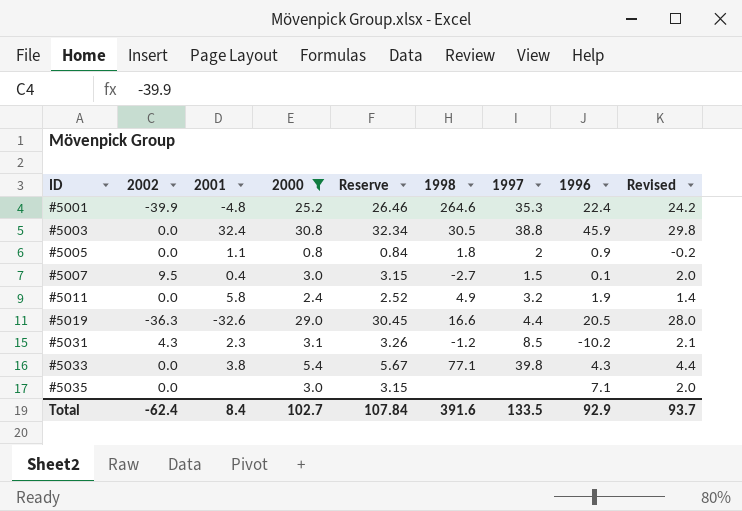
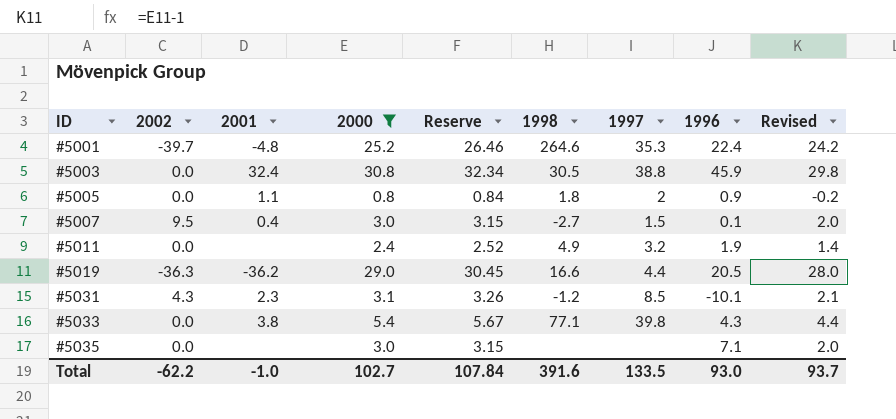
#5001 | 2002: -39.9 -> -39.7
#5011 | 2001: 5.8 -> none
#5019 | 2001: -32.6 -> -36.2
#5031 | 1996: -10.2 -> -10.1
Total | 2002: -62.4 -> -62.2
Total | 2001: 8.4 -> -1.0
Total | 1996: 92.9 -> 93.0

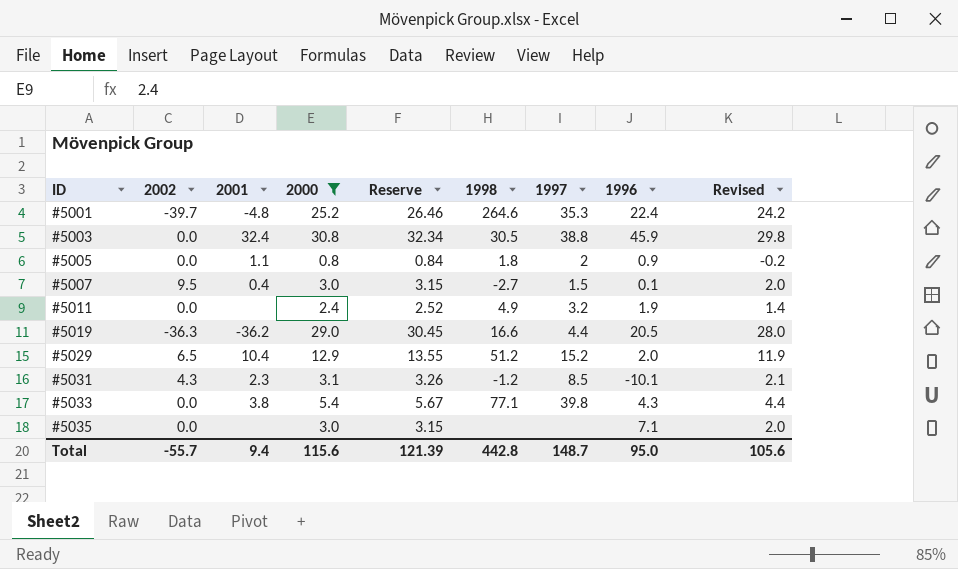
row #5029: none -> 6.5 | 10.4 | 12.9 | 13.55 | 51.2 | 15.2 | 2.0 | 11.9
Total | 2002: -62.2 -> -55.7
Total | 2001: -1.0 -> 9.4
Total | 2000: 102.7 -> 115.6
Total | Reserve: 107.84 -> 121.39
Total | 1998: 391.6 -> 442.8
Total | 1997: 133.5 -> 148.7
Total | 1996: 93.0 -> 95.0
Total | Revised: 93.7 -> 105.6

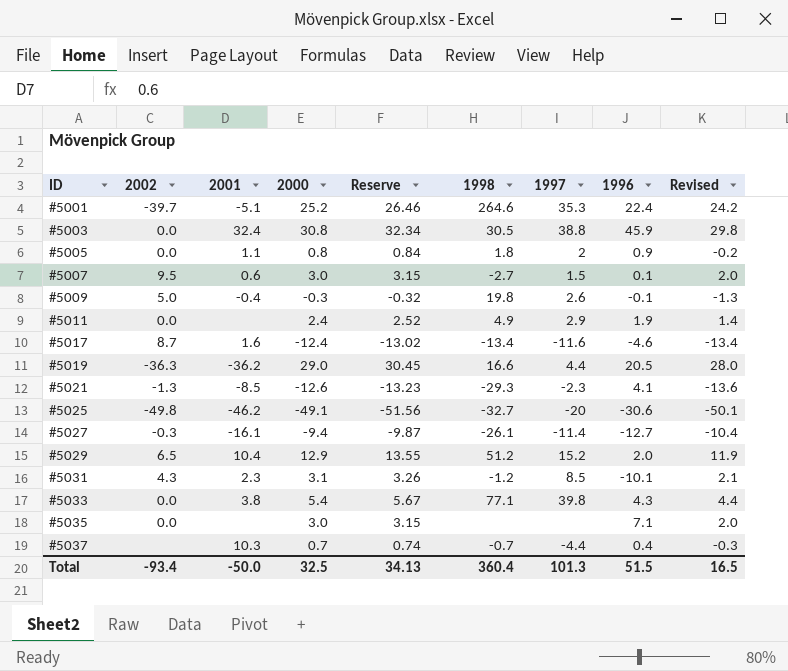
filter: 2000 >= 0.8 -> none
#5001 | 2001: -4.8 -> -5.1
#5007 | 2001: 0.4 -> 0.6
#5011 | 1997: 3.2 -> 2.9
Total | 2002: -55.7 -> -93.4
Total | 2001: 9.4 -> -50.0
Total | 2000: 115.6 -> 32.5
Total | Reserve: 121.39 -> 34.13
Total | 1998: 442.8 -> 360.4
Total | 1997: 148.7 -> 101.3
Total | 1996: 95.0 -> 51.5
Total | Revised: 105.6 -> 16.5

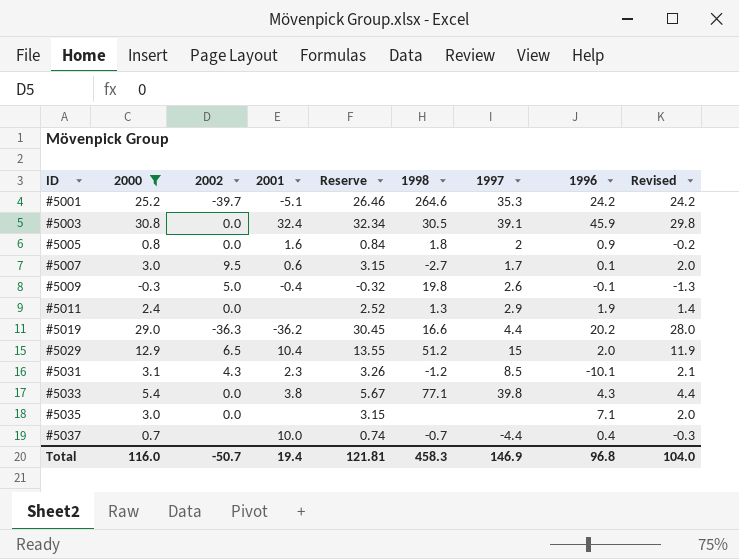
filter: none -> 2000 >= -0.3
column 2000 | position: 4 -> 2
#5001 | 1996: 22.4 -> 24.2
#5003 | 1997: 38.8 -> 39.1
#5005 | 2001: 1.1 -> 1.6
#5007 | 1997: 1.5 -> 1.7
#5011 | 1998: 4.9 -> 1.3
#5019 | 1996: 20.5 -> 20.2
#5029 | 1997: 15.2 -> 15
#5037 | 2001: 10.3 -> 10.0
Total | 2000: 32.5 -> 116.0
Total | 2002: -93.4 -> -50.7
Total | 2001: -50.0 -> 19.4
Total | Reserve: 34.13 -> 121.81
Total | 1998: 360.4 -> 458.3
Total | 1997: 101.3 -> 146.9
Total | 1996: 51.5 -> 96.8
Total | Revised: 16.5 -> 104.0

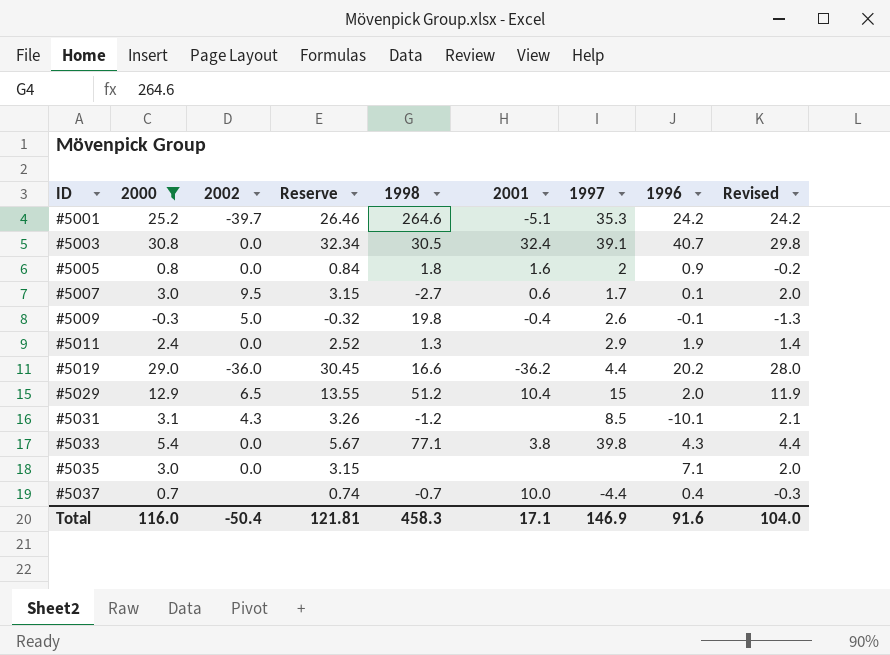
column 2001 | position: 4 -> 6
#5003 | 1996: 45.9 -> 40.7
#5019 | 2002: -36.3 -> -36.0
#5031 | 2001: 2.3 -> none
Total | 2002: -50.7 -> -50.4
Total | 2001: 19.4 -> 17.1
Total | 1996: 96.8 -> 91.6

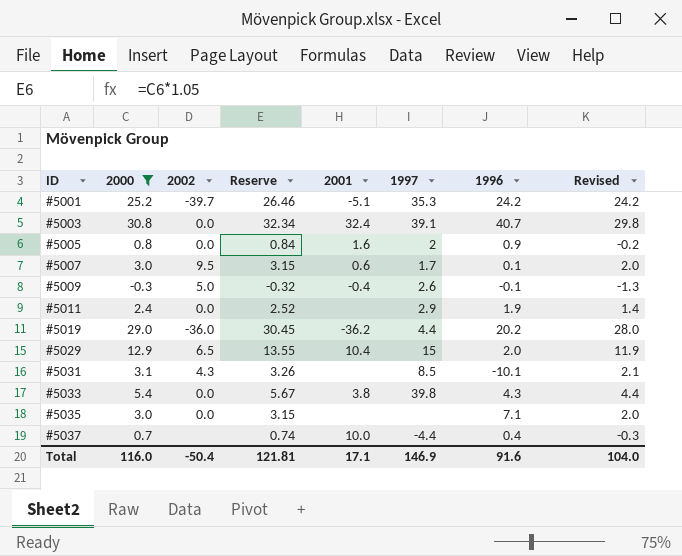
column 1998 | position: 5 -> none

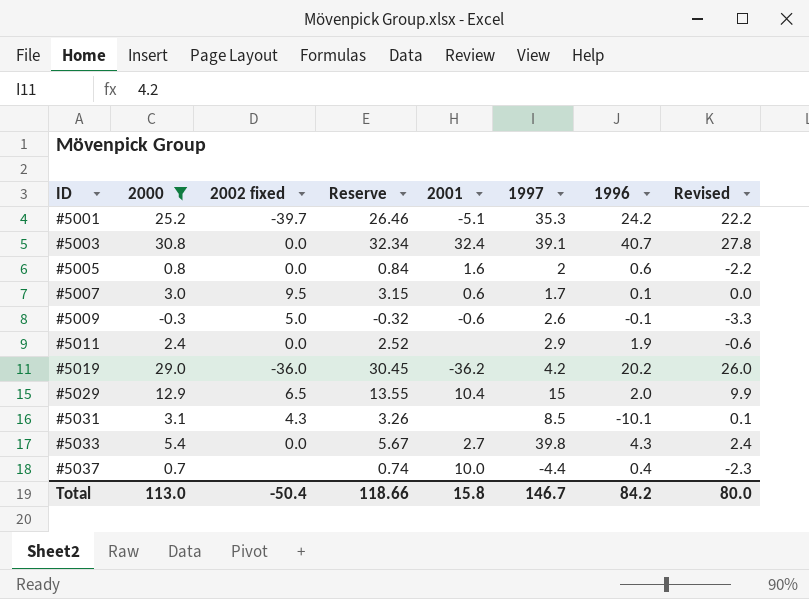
column name: 2002 -> 2002 fixed
column Revised | formula: [2000] - 1 -> [2000] - 3
row #5035: 3.0 | 0.0 | 3.15 | none | none | 7.1 | 2.0 -> none
#5005 | 1996: 0.9 -> 0.6
#5009 | 2001: -0.4 -> -0.6
#5019 | 1997: 4.4 -> 4.2
#5033 | 2001: 3.8 -> 2.7
Total | 2000: 116.0 -> 113.0
Total | Reserve: 121.81 -> 118.66
Total | 2001: 17.1 -> 15.8
Total | 1997: 146.9 -> 146.7
Total | 1996: 91.6 -> 84.2
Total | Revised: 104.0 -> 80.0

